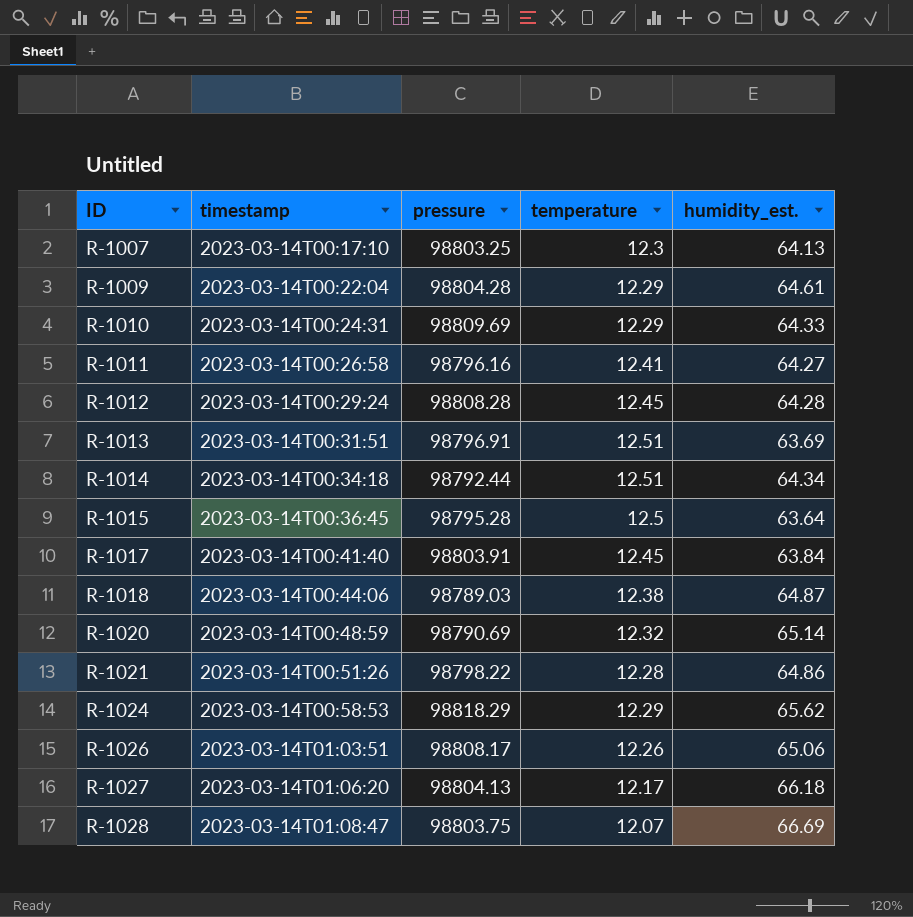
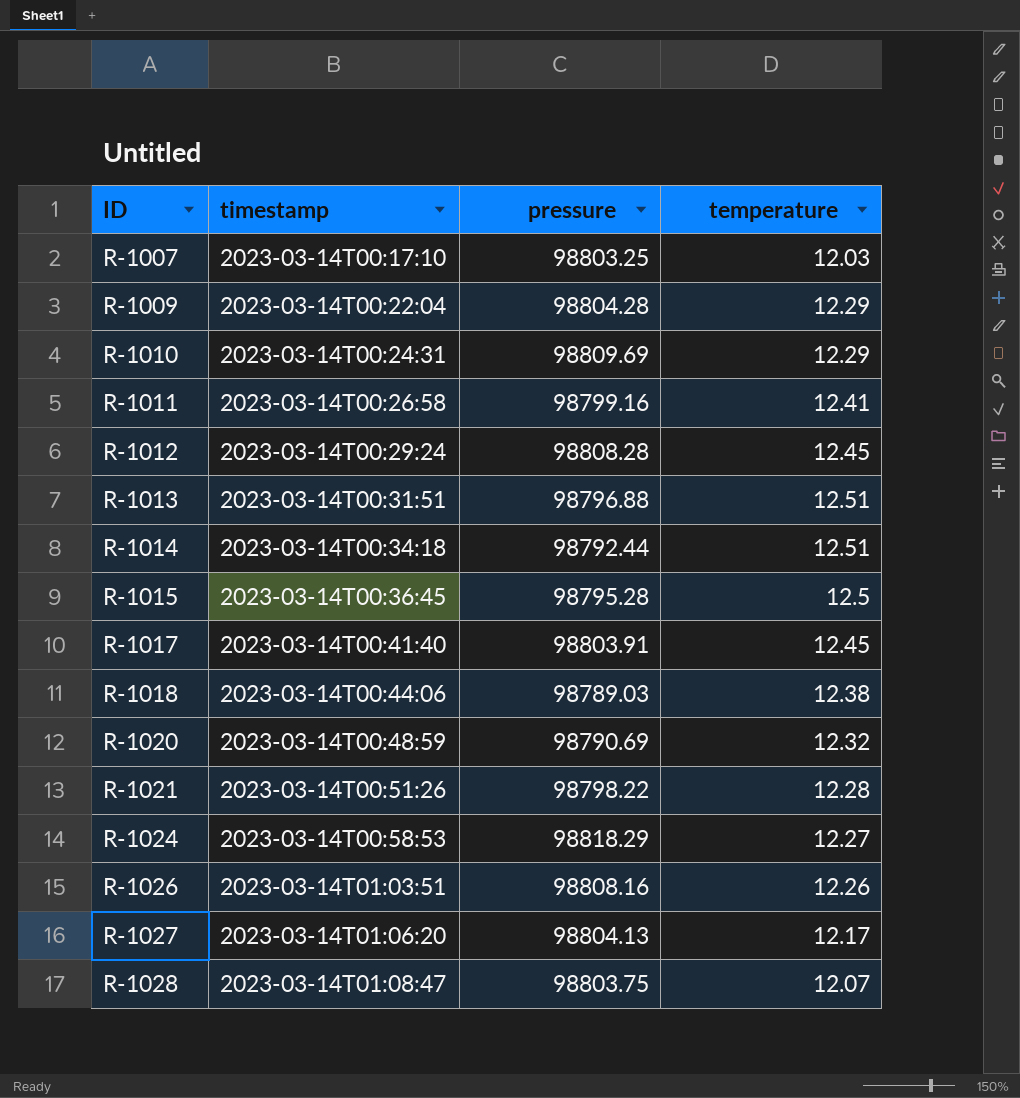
column humidity_est. | position: 5 -> none
R-1007 | temperature: 12.3 -> 12.03
R-1011 | pressure: 98796.16 -> 98799.16
R-1013 | pressure: 98796.91 -> 98796.88
R-1024 | temperature: 12.29 -> 12.27
R-1026 | pressure: 98808.17 -> 98808.16

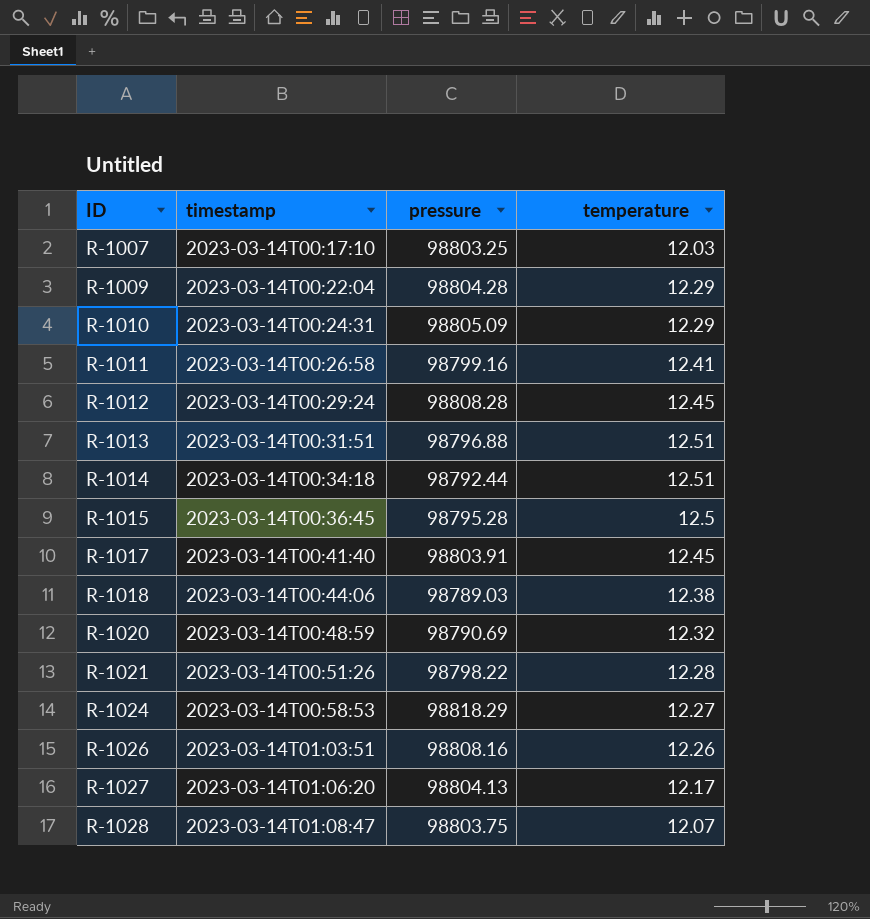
R-1010 | pressure: 98809.69 -> 98805.09

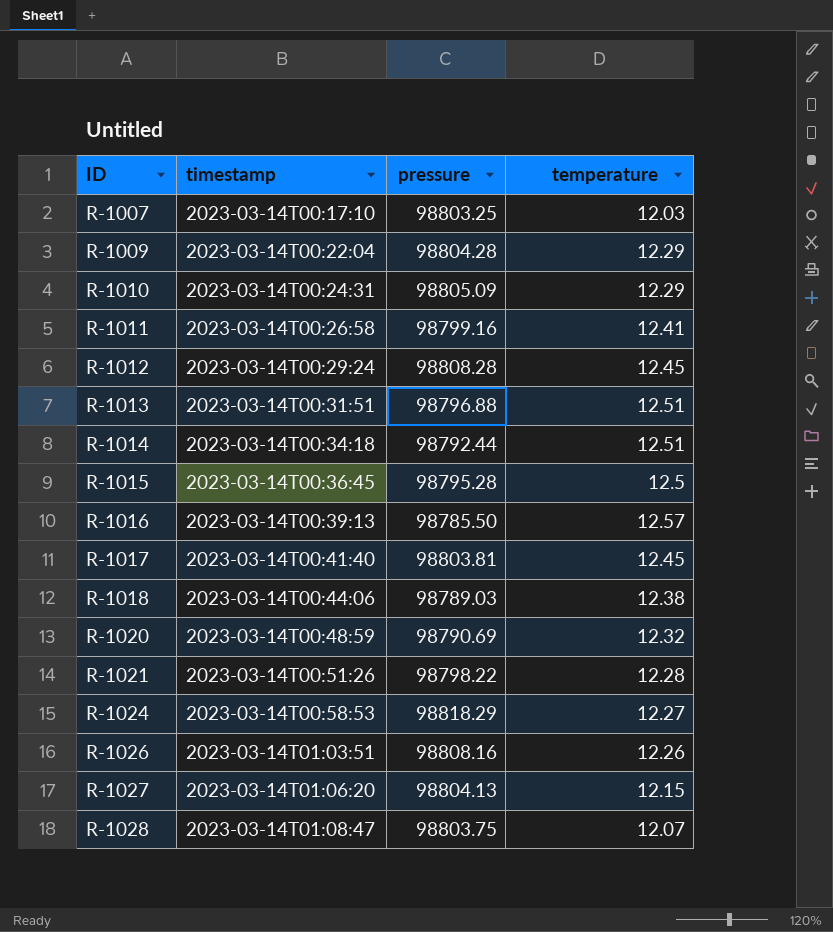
row R-1016: none -> 2023-03-14T00:39:13 | 98785.50 | 12.57
R-1017 | pressure: 98803.91 -> 98803.81
R-1027 | temperature: 12.17 -> 12.15

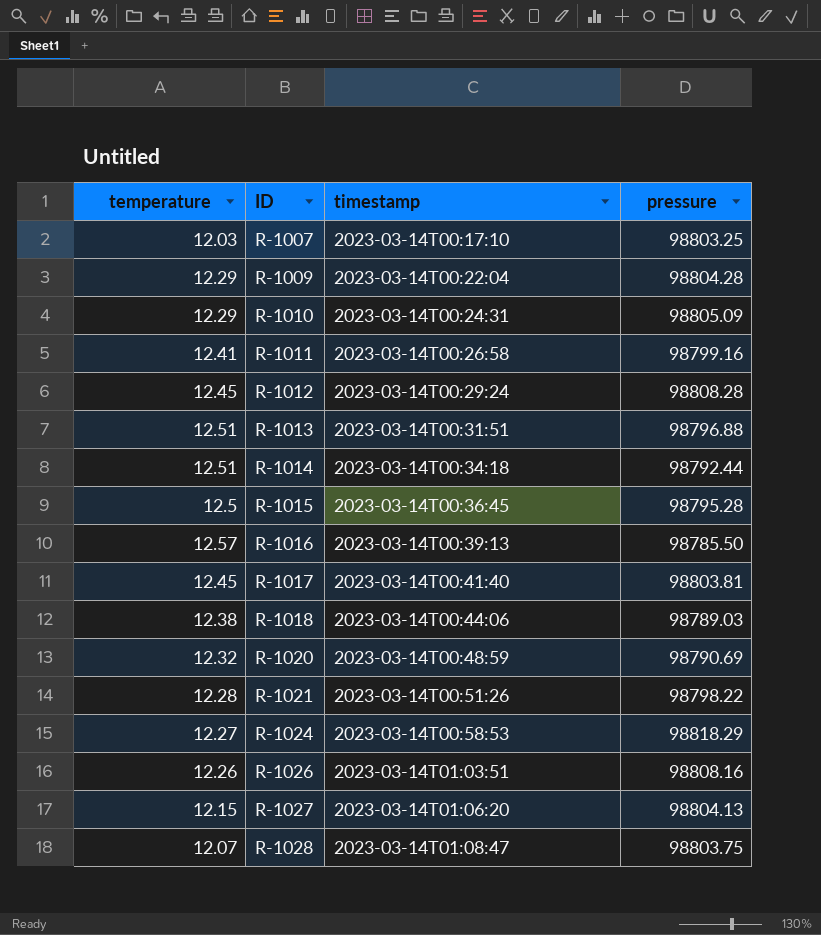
column temperature | position: 4 -> 1

